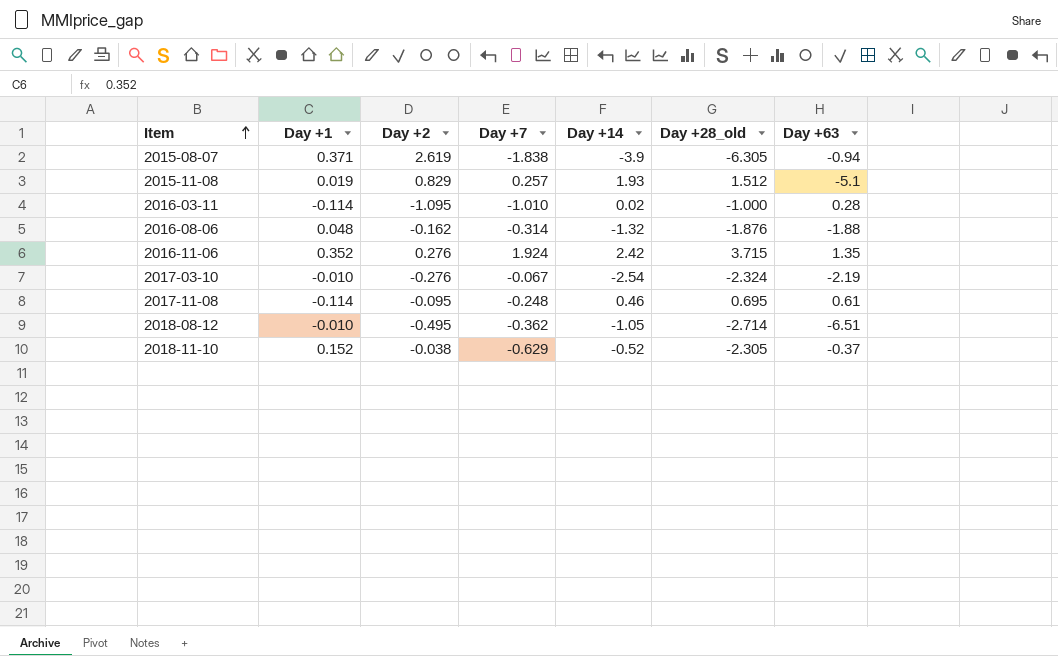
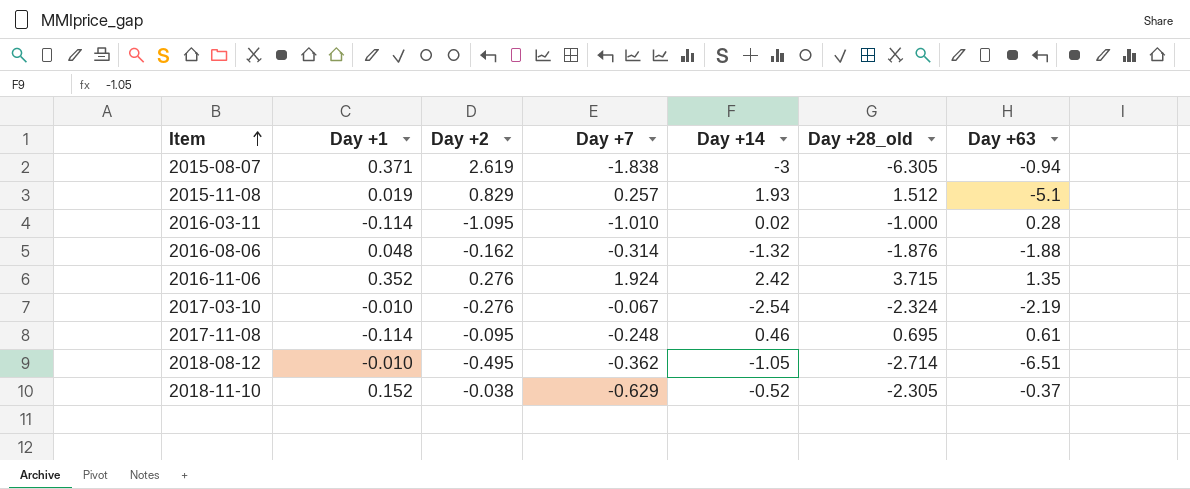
2015-08-07 | Day +14: -3.9 -> -3

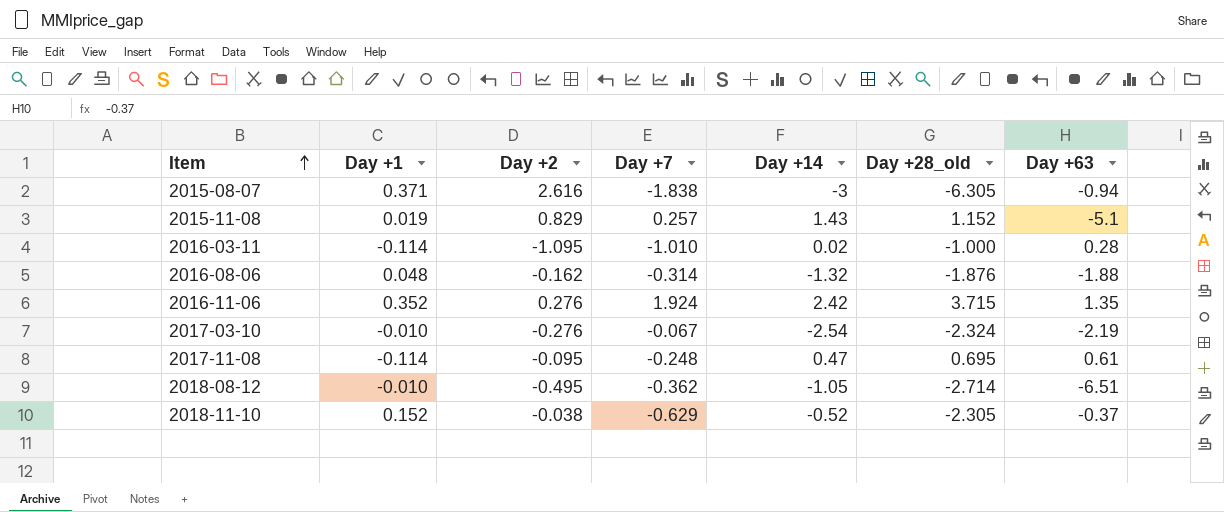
2015-08-07 | Day +2: 2.619 -> 2.616
2015-11-08 | Day +14: 1.93 -> 1.43
2015-11-08 | Day +28_old: 1.512 -> 1.152
2017-11-08 | Day +14: 0.46 -> 0.47

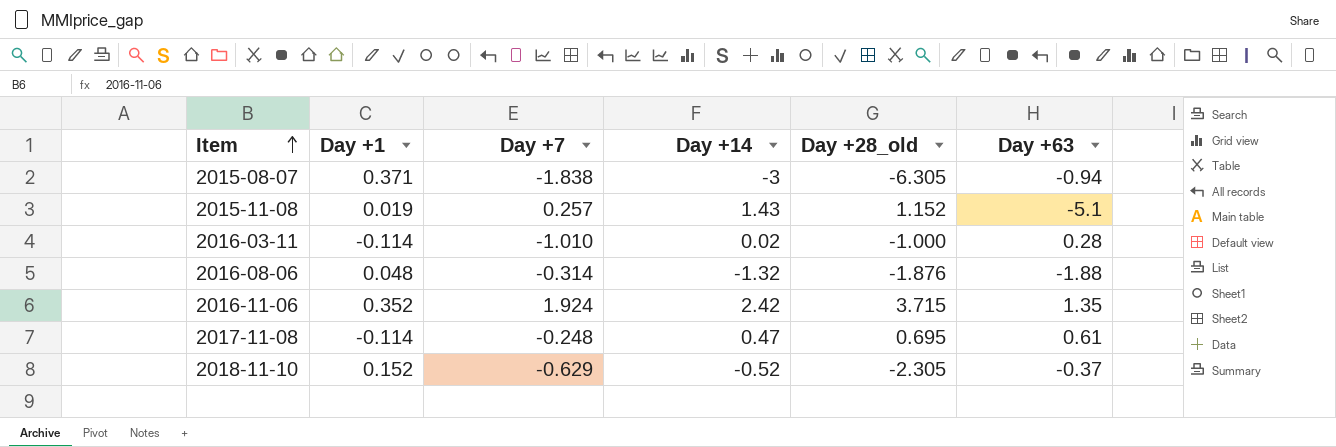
column Day +2 | position: 3 -> none
row 2017-03-10: -0.010 | -0.276 | -0.067 | -2.54 | -2.324 | -2.19 -> none
row 2018-08-12: -0.010 | -0.495 | -0.362 | -1.05 | -2.714 | -6.51 -> none

